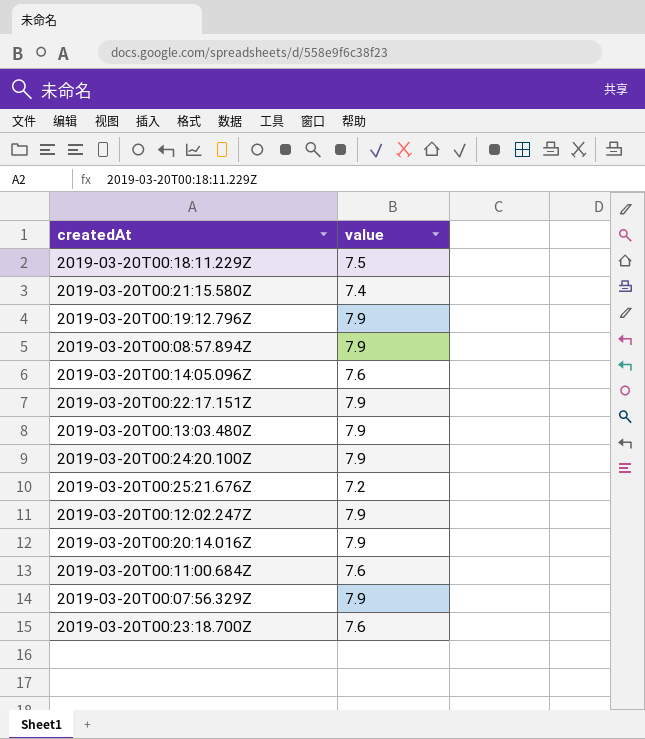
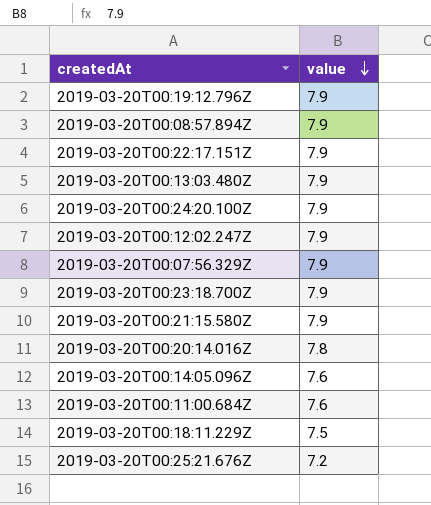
row order: none -> value descending
2019-03-20T00:23:18.700Z | value: 7.6 -> 7.9
2019-03-20T00:21:15.580Z | value: 7.4 -> 7.9
2019-03-20T00:20:14.016Z | value: 7.9 -> 7.8

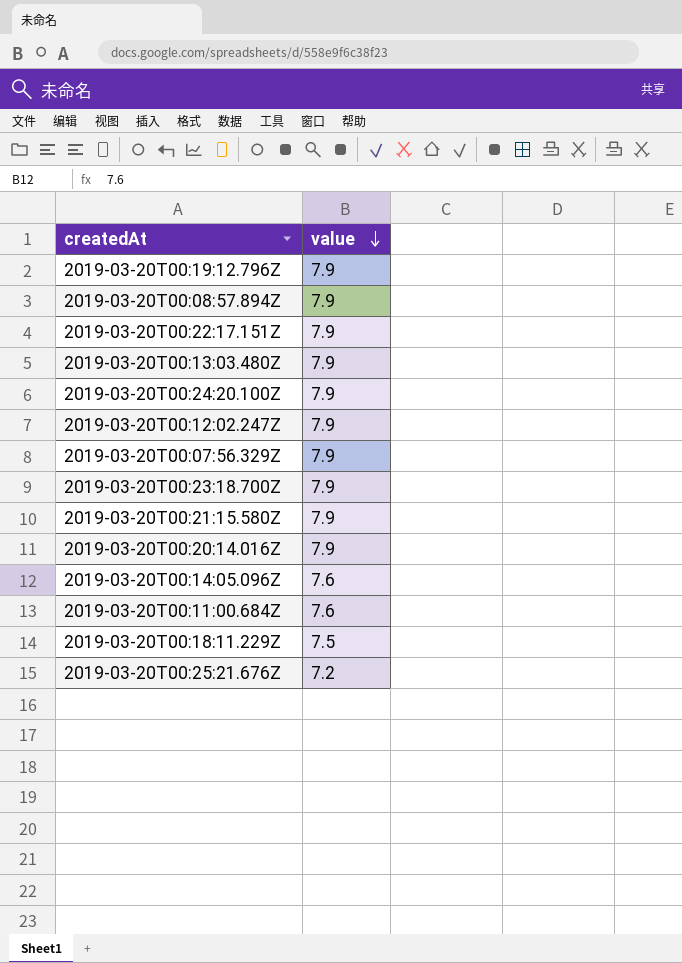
2019-03-20T00:20:14.016Z | value: 7.8 -> 7.9

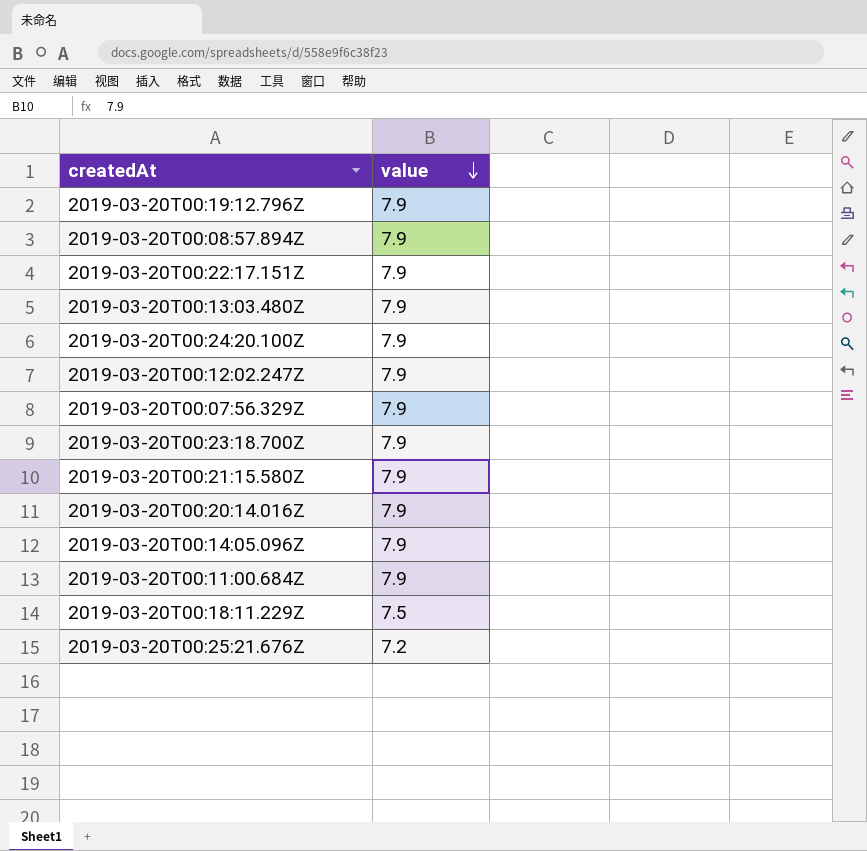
2019-03-20T00:14:05.096Z | value: 7.6 -> 7.9
2019-03-20T00:11:00.684Z | value: 7.6 -> 7.9

